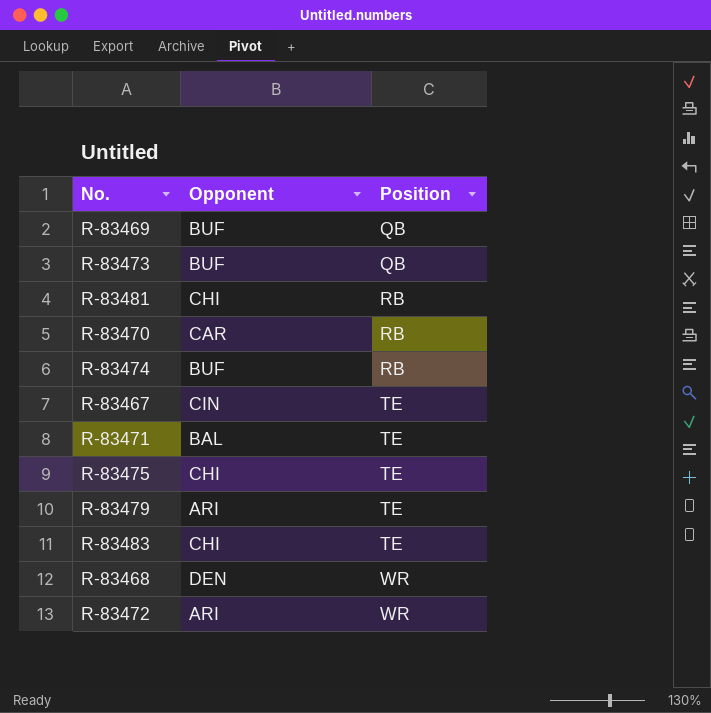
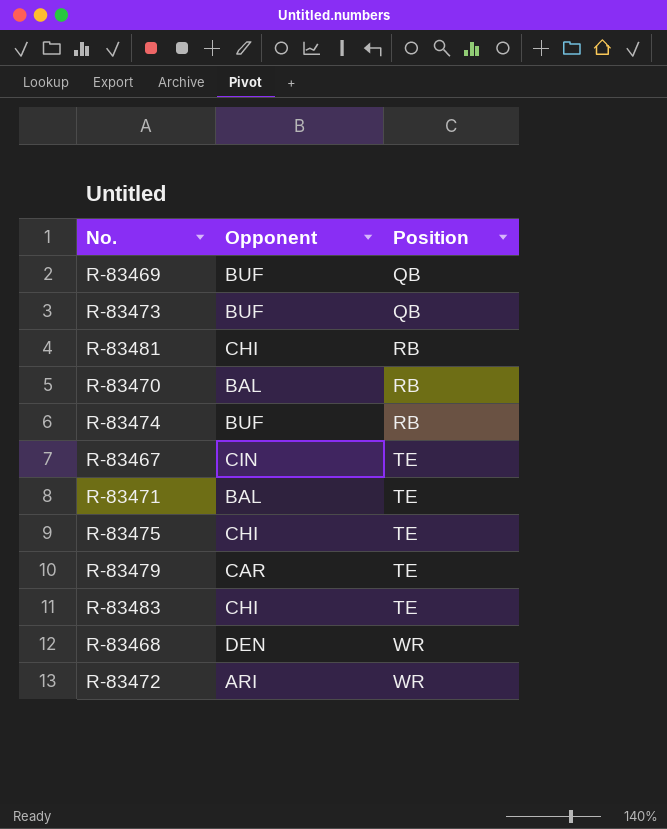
R-83470 | Opponent: CAR -> BAL
R-83479 | Opponent: ARI -> CAR

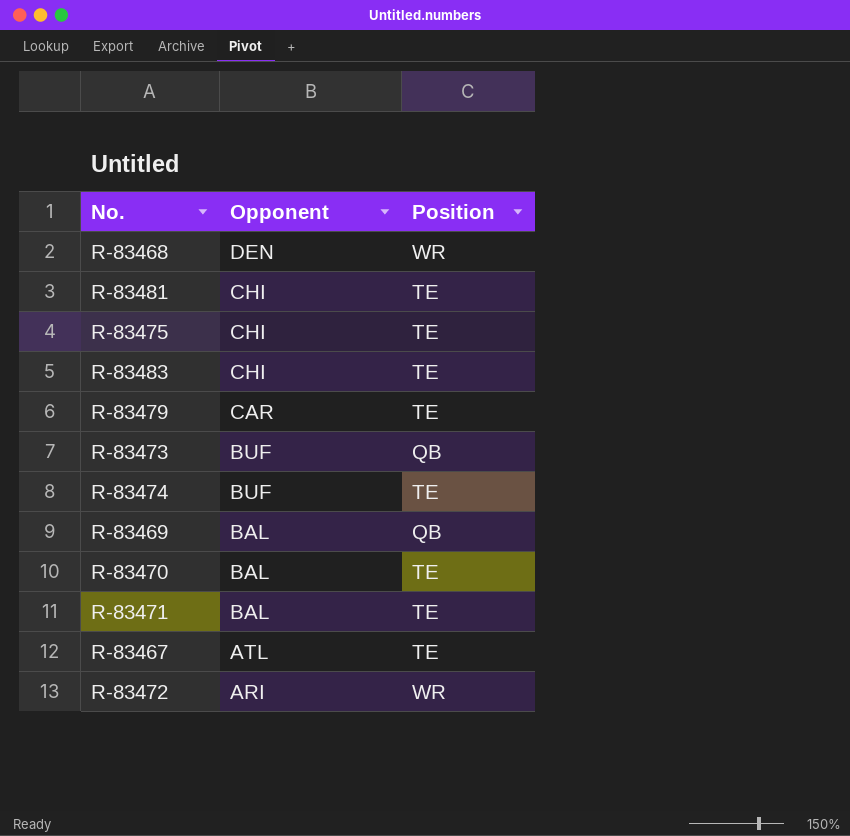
row order: Position ascending -> Opponent descending
R-83481 | Position: RB -> TE
R-83474 | Position: RB -> TE
R-83469 | Opponent: BUF -> BAL
R-83470 | Position: RB -> TE
R-83467 | Opponent: CIN -> ATL

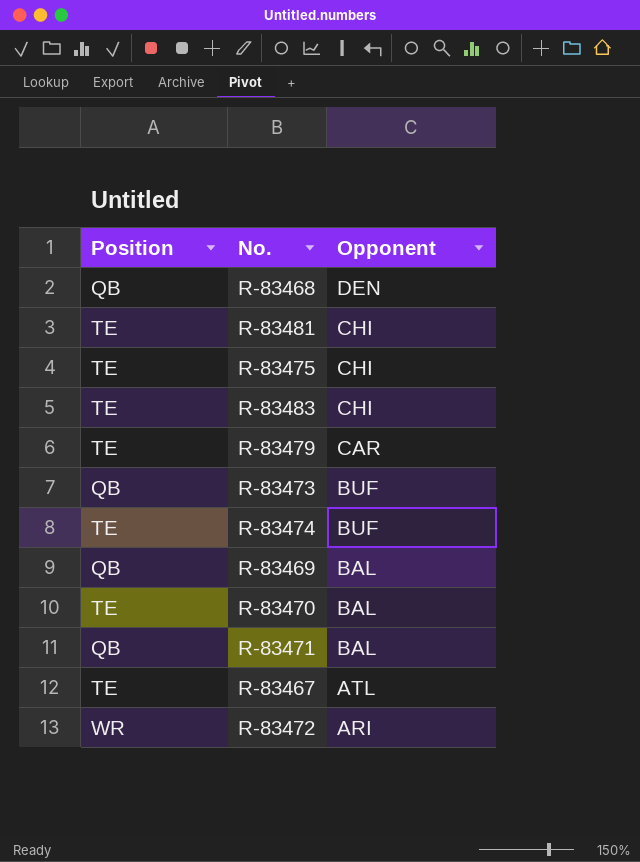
column Position | position: 3 -> 1
R-83468 | Position: WR -> QB
R-83471 | Position: TE -> QB

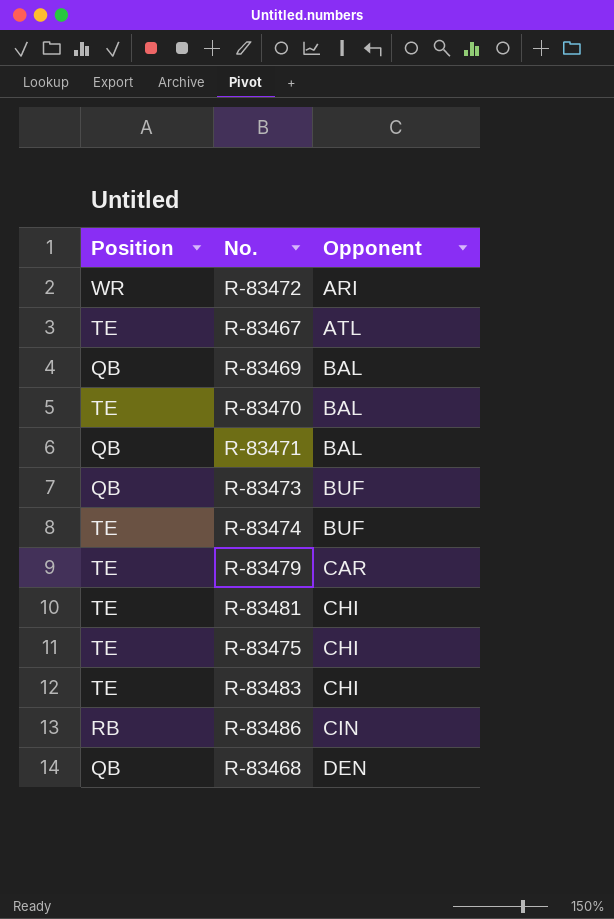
row order: Opponent descending -> Opponent ascending
row R-83486: none -> RB | CIN

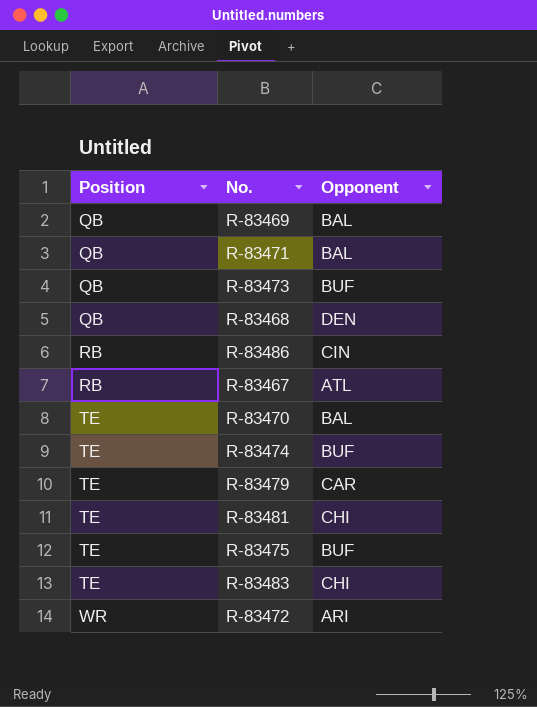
row order: Opponent ascending -> Position ascending
R-83467 | Position: TE -> RB
R-83475 | Opponent: CHI -> BUF

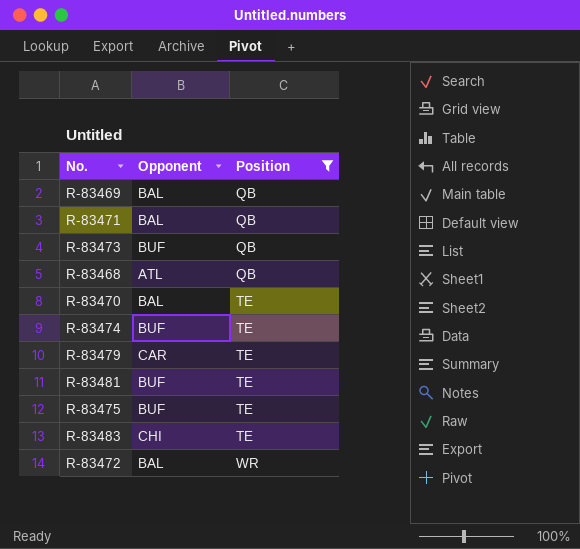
filter: none -> Position != RB
column Position | position: 1 -> 3
R-83468 | Opponent: DEN -> ATL
R-83481 | Opponent: CHI -> BUF
R-83472 | Opponent: ARI -> BAL

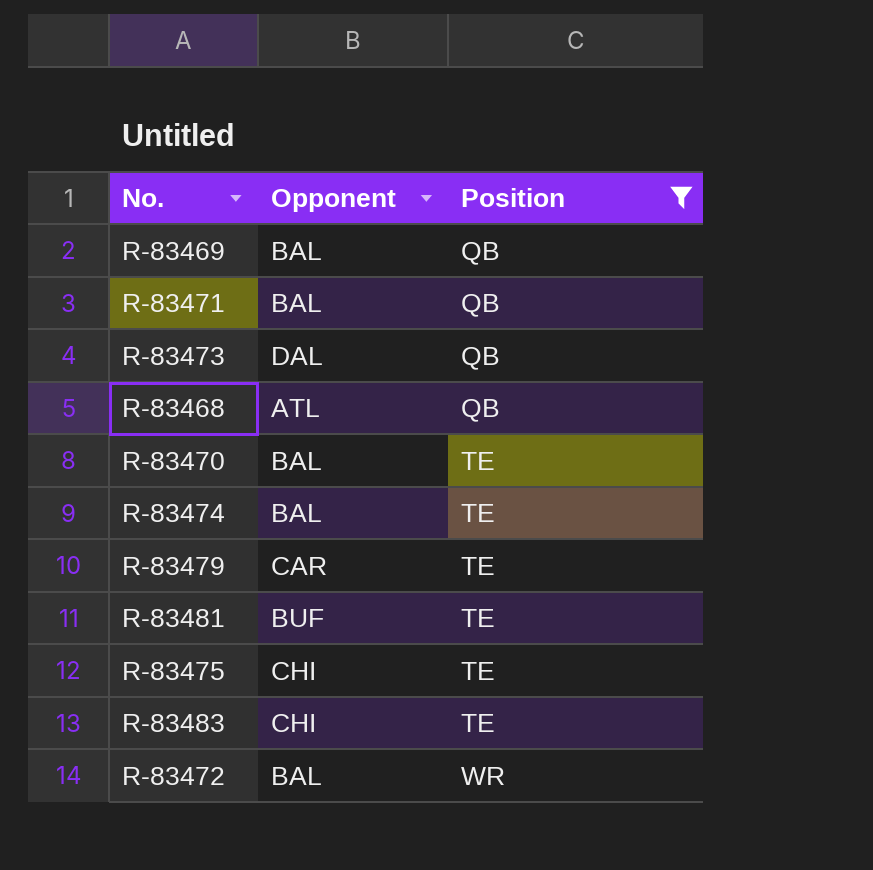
R-83473 | Opponent: BUF -> DAL
R-83474 | Opponent: BUF -> BAL
R-83475 | Opponent: BUF -> CHI

